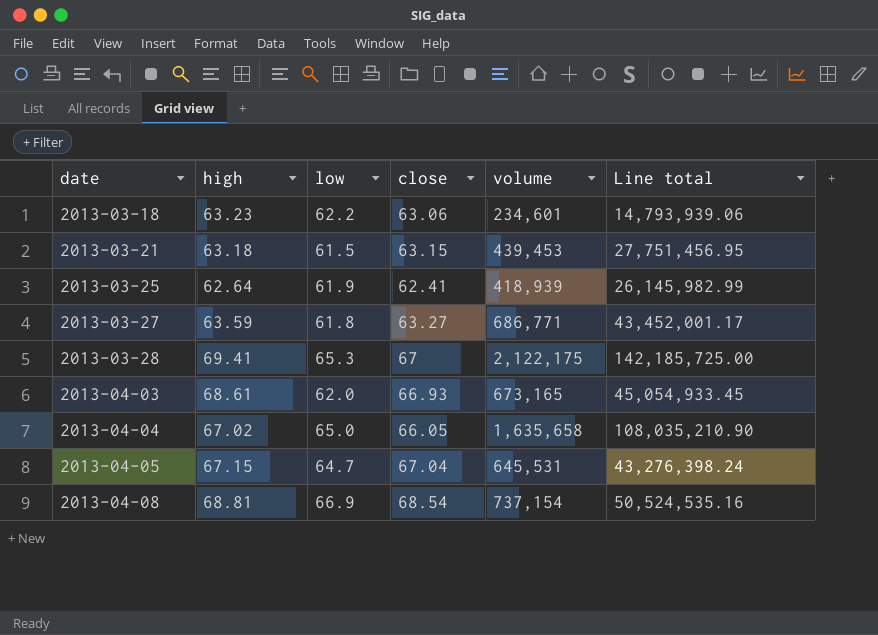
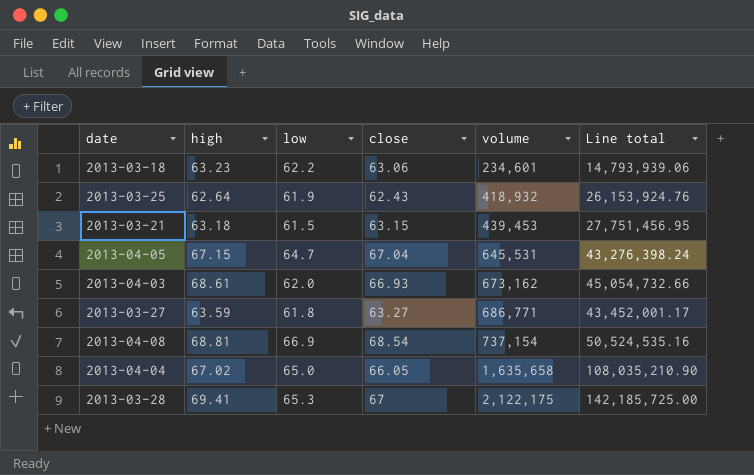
row order: date ascending -> volume ascending
2013-03-25 | close: 62.41 -> 62.43
2013-03-25 | volume: 418,939 -> 418,932
2013-03-25 | Line total: 26,145,982.99 -> 26,153,924.76
2013-04-03 | volume: 673,165 -> 673,162
2013-04-03 | Line total: 45,054,933.45 -> 45,054,732.66

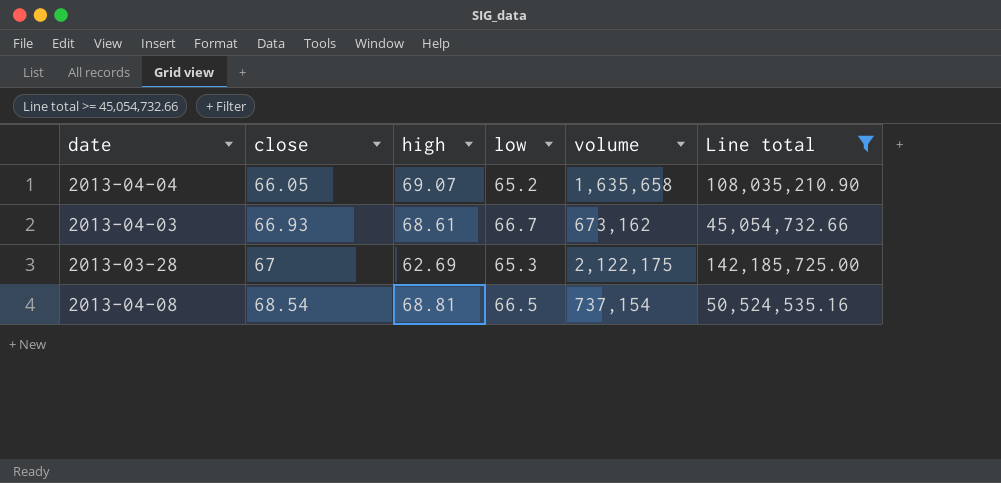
filter: none -> Line total >= 45,054,732.66
row order: volume ascending -> close ascending
column close | position: 4 -> 2
2013-04-04 | high: 67.02 -> 69.07
2013-04-04 | low: 65.0 -> 65.2
2013-04-03 | low: 62.0 -> 66.7
2013-03-28 | high: 69.41 -> 62.69
2013-04-08 | low: 66.9 -> 66.5

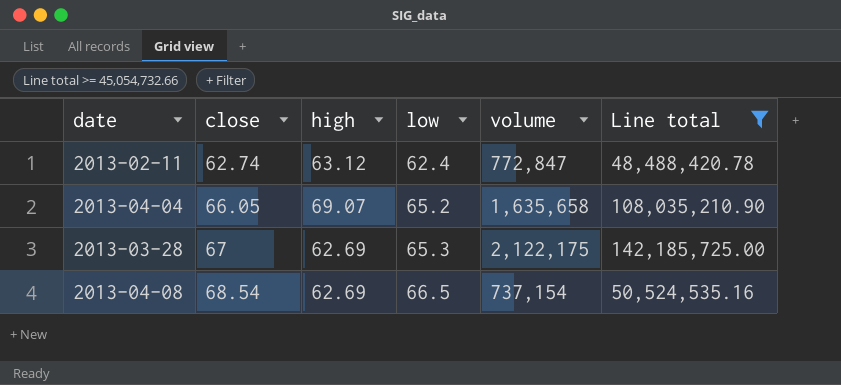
row 2013-04-03: 66.93 | 68.61 | 66.7 | 673,162 | 45,054,732.66 -> none
row 2013-02-11: none -> 62.74 | 63.12 | 62.4 | 772,847 | 48,488,420.78
2013-04-08 | high: 68.81 -> 62.69

